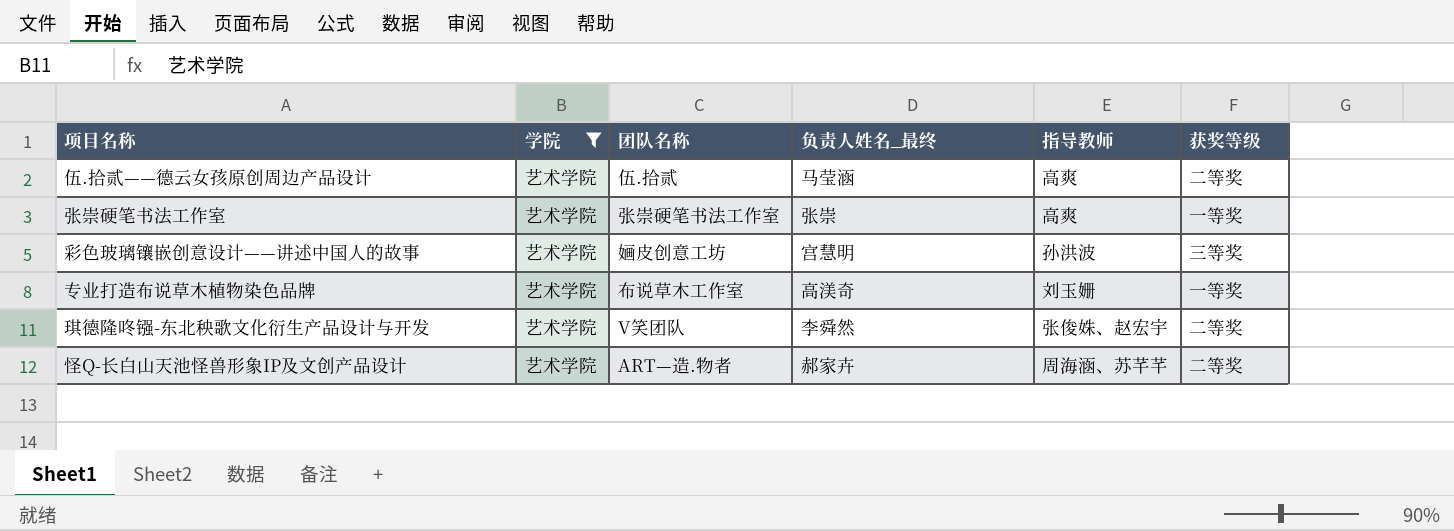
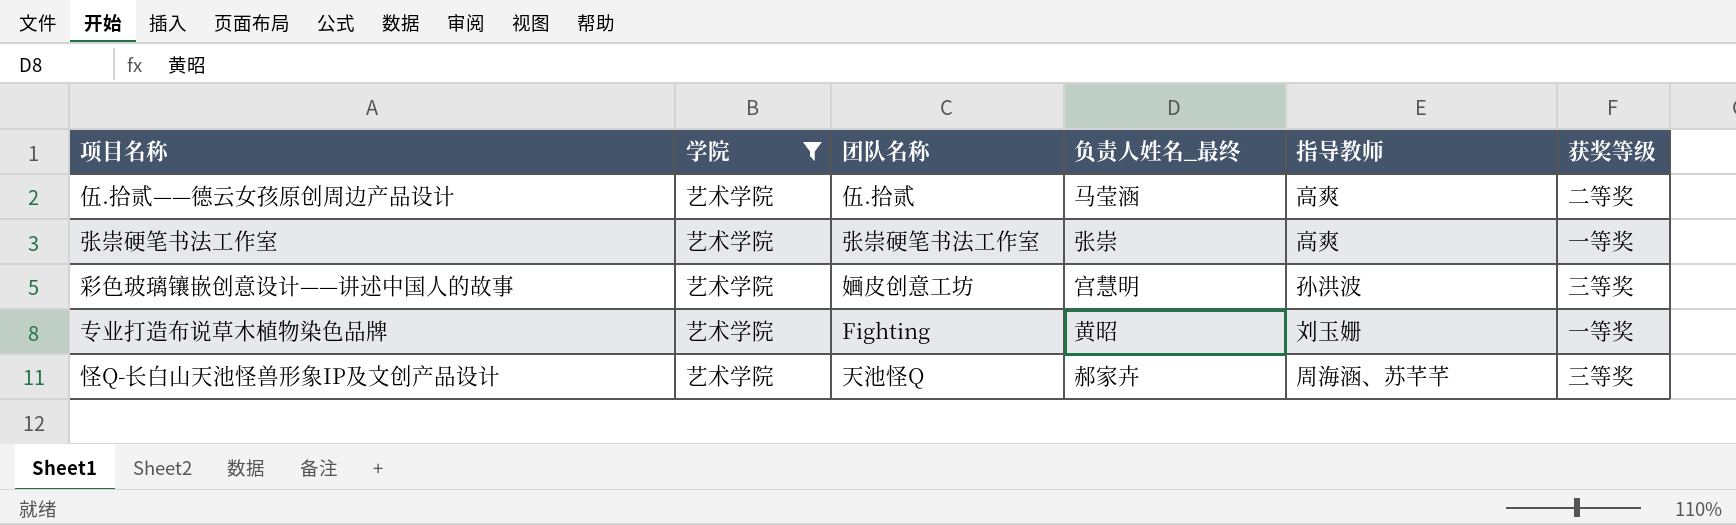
row 琪德隆咚镪-东北秧歌文化衍生产品设计与开发: 艺术学院 | V笑团队 | 李舜然 | 张俊姝、赵宏宇 | 二等奖 -> none
专业打造布说草木植物染色品牌 | 团队名称: 布说草木工作室 -> Fighting
专业打造布说草木植物染色品牌 | 负责人姓名_最终: 高渼奇 -> 黄昭
怪Q-长白山天池怪兽形象IP及文创产品设计 | 团队名称: ART—造.物者 -> 天池怪Q
怪Q-长白山天池怪兽形象IP及文创产品设计 | 获奖等级: 二等奖 -> 三等奖

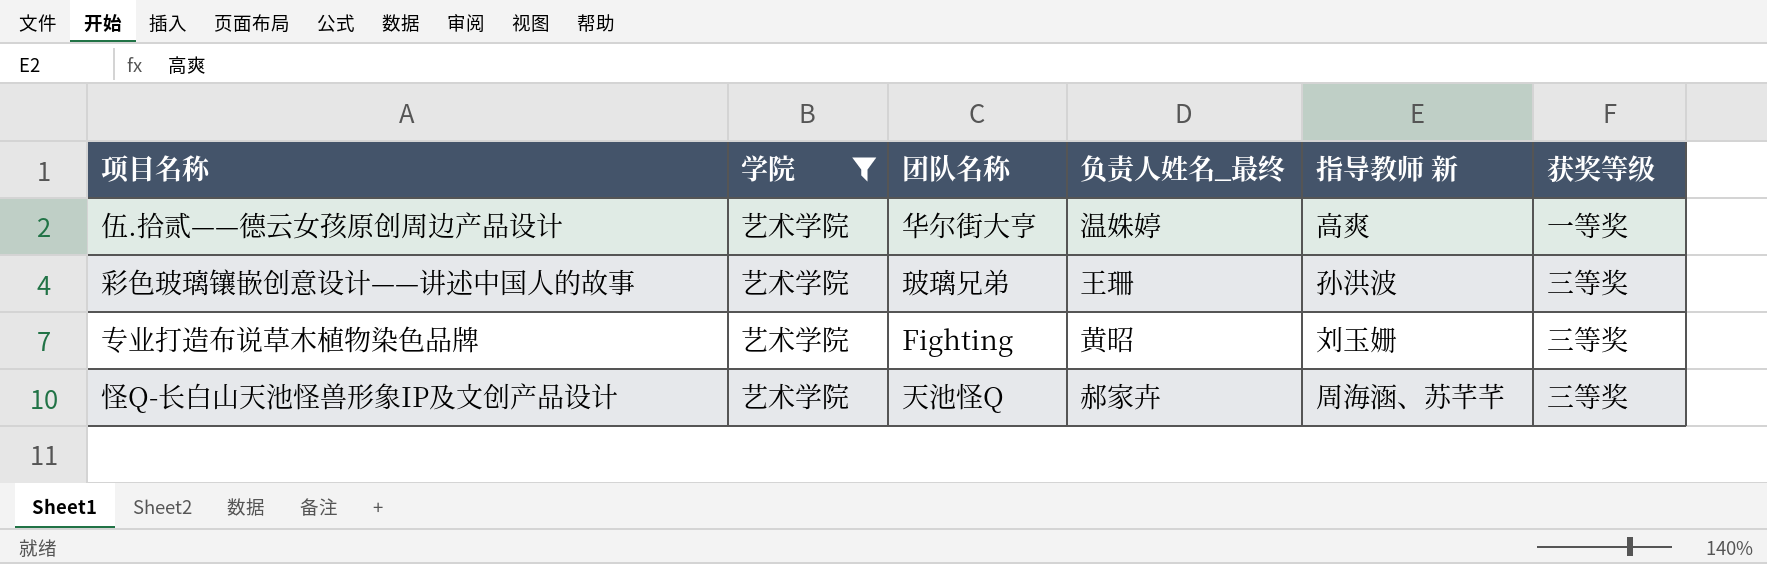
column name: 指导教师 -> 指导教师 新
row 张崇硬笔书法工作室: 艺术学院 | 张崇硬笔书法工作室 | 张崇 | 高爽 | 一等奖 -> none
伍.拾贰——德云女孩原创周边产品设计 | 团队名称: 伍.拾贰 -> 华尔街大亨
伍.拾贰——德云女孩原创周边产品设计 | 负责人姓名_最终: 马莹涵 -> 温姝婷
伍.拾贰——德云女孩原创周边产品设计 | 获奖等级: 二等奖 -> 一等奖
彩色玻璃镶嵌创意设计——讲述中国人的故事 | 团队名称: 婳皮创意工坊 -> 玻璃兄弟
彩色玻璃镶嵌创意设计——讲述中国人的故事 | 负责人姓名_最终: 宫慧明 -> 王珊
专业打造布说草木植物染色品牌 | 获奖等级: 一等奖 -> 三等奖

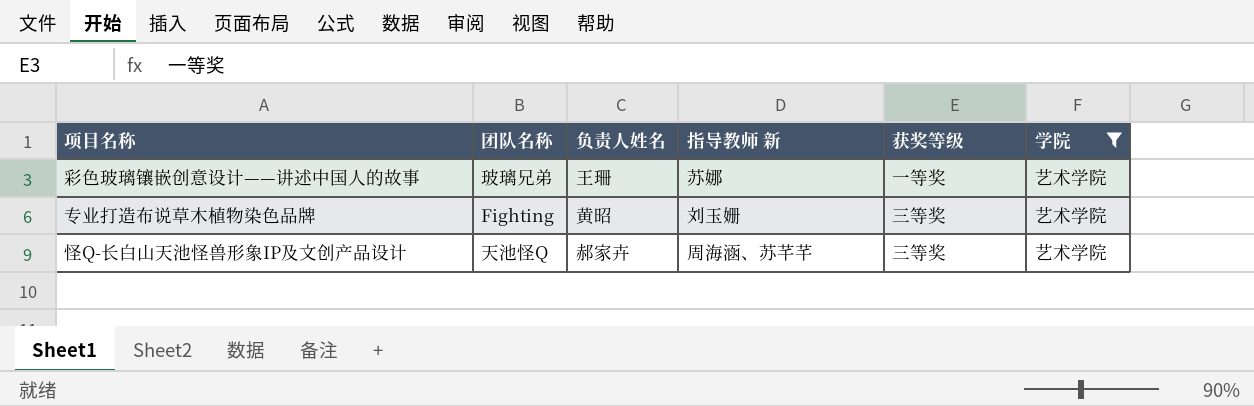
column name: 负责人姓名_最终 -> 负责人姓名
column 学院 | position: 2 -> 6
row 伍.拾贰——德云女孩原创周边产品设计: 艺术学院 | 华尔街大亨 | 温姝婷 | 高爽 | 一等奖 -> none
彩色玻璃镶嵌创意设计——讲述中国人的故事 | 指导教师 新: 孙洪波 -> 苏娜
彩色玻璃镶嵌创意设计——讲述中国人的故事 | 获奖等级: 三等奖 -> 一等奖

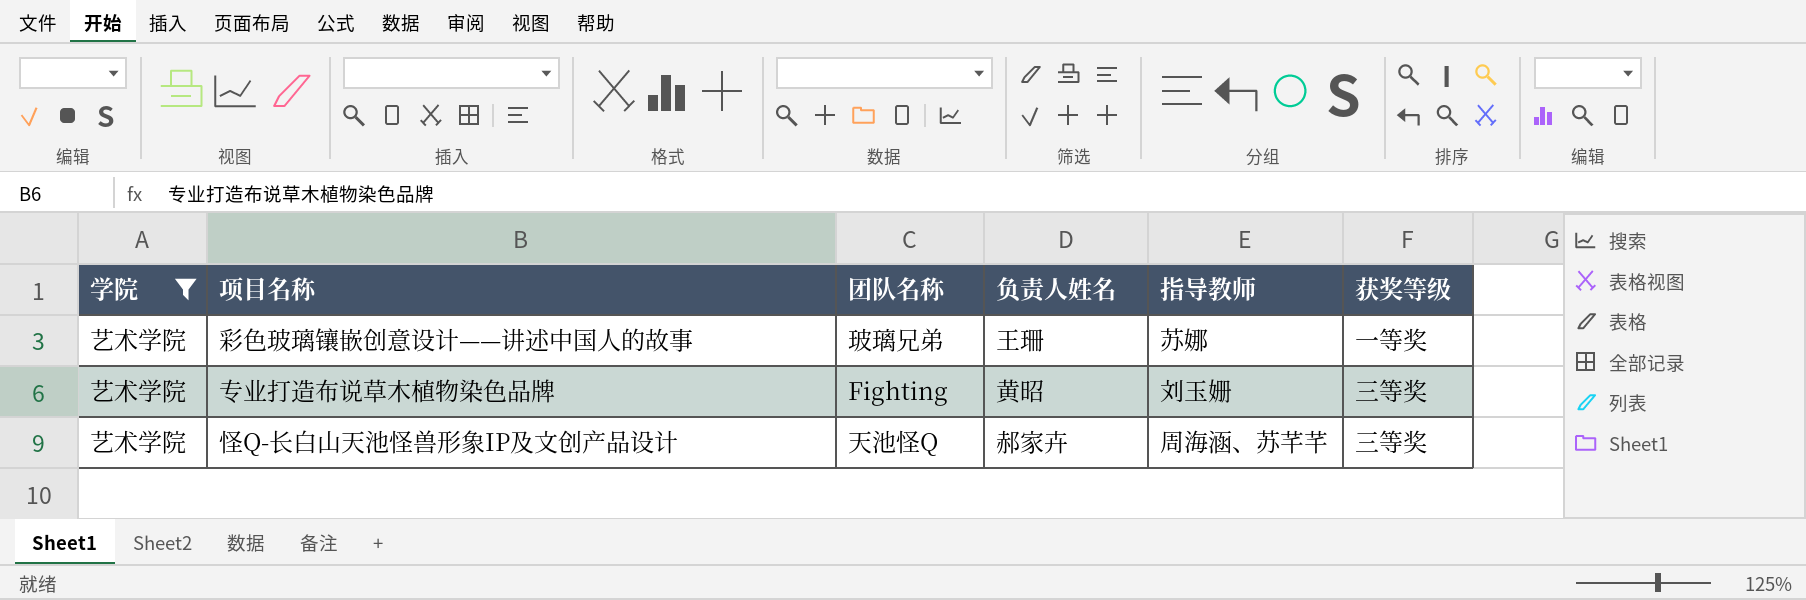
column 学院 | position: 6 -> 1
column name: 指导教师 新 -> 指导教师

